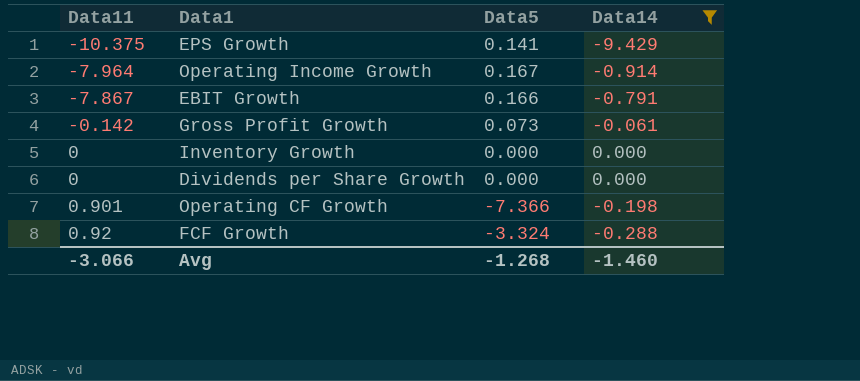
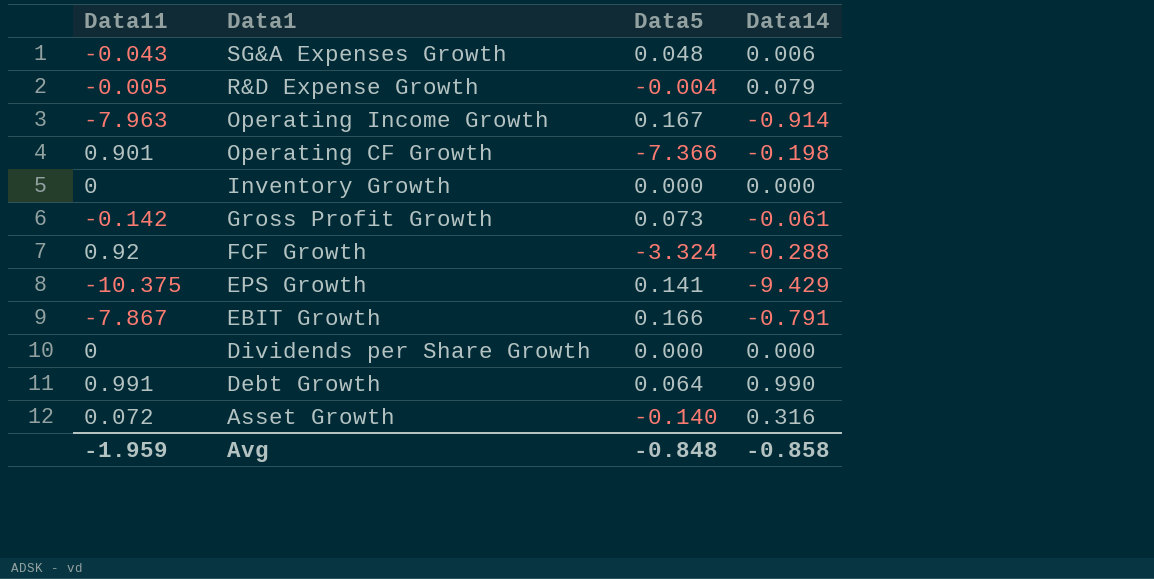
filter: Data14 <= 0.000 -> none
row order: Data11 ascending -> Data1 descending
Operating Income Growth | Data11: -7.964 -> -7.963
Avg | Data11: -3.066 -> -1.959
Avg | Data5: -1.268 -> -0.848
Avg | Data14: -1.460 -> -0.858

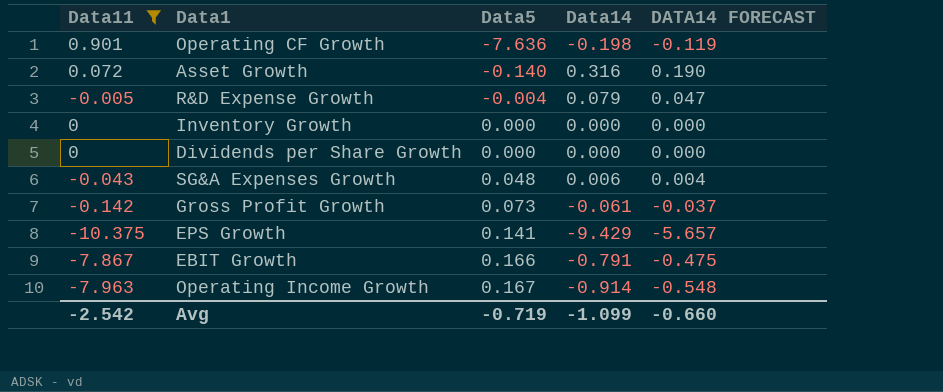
filter: none -> Data11 <= 0.901
row order: Data1 descending -> Data5 ascending
column DATA14 FORECAST | formula: none -> [Data14] * 0.6
Operating CF Growth | Data5: -7.366 -> -7.636
Avg | Data11: -1.959 -> -2.542
Avg | Data5: -0.848 -> -0.719
Avg | Data14: -0.858 -> -1.099

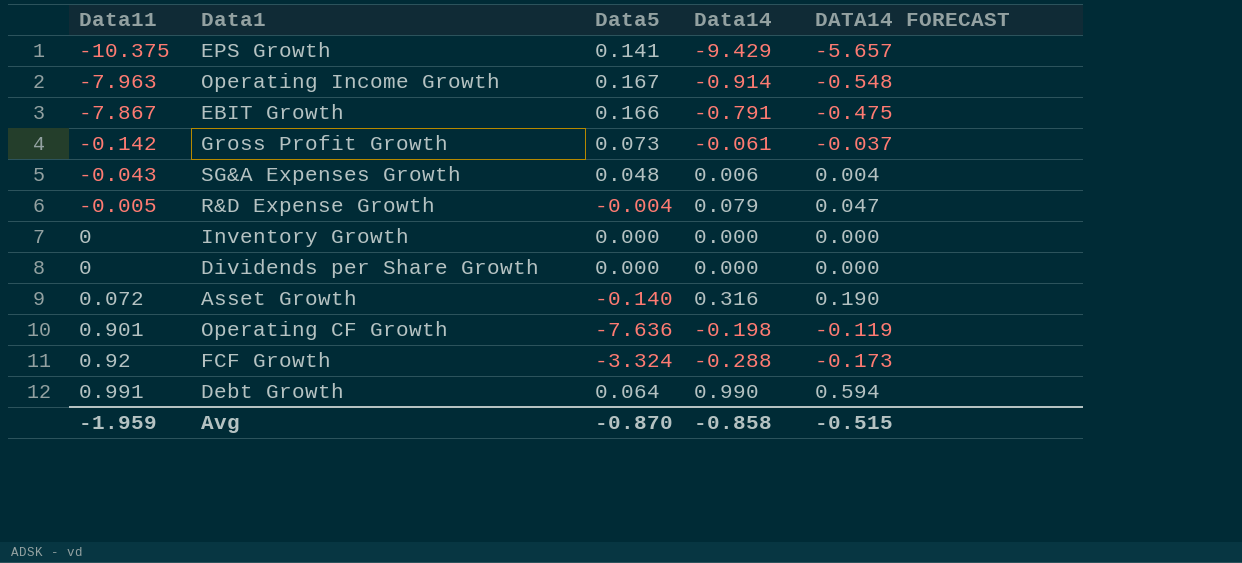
filter: Data11 <= 0.901 -> none
row order: Data5 ascending -> Data11 ascending
Avg | Data11: -2.542 -> -1.959
Avg | Data5: -0.719 -> -0.870
Avg | Data14: -1.099 -> -0.858
Avg | DATA14 FORECAST: -0.660 -> -0.515

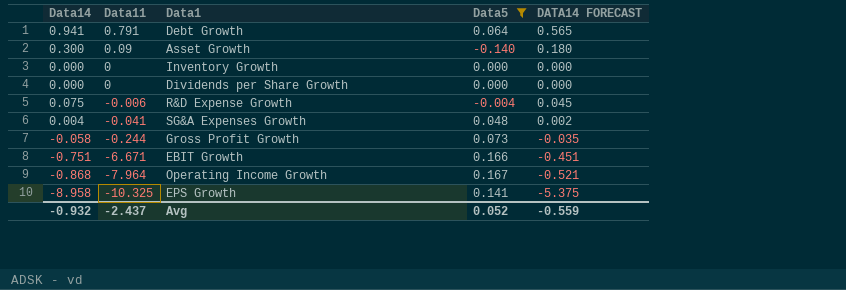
filter: none -> Data5 >= -0.140
row order: Data11 ascending -> Data11 descending
column Data14 | position: 4 -> 1
Debt Growth | Data14: 0.990 -> 0.941
Debt Growth | Data11: 0.991 -> 0.791
Debt Growth | DATA14 FORECAST: 0.594 -> 0.565
Asset Growth | Data14: 0.316 -> 0.300
Asset Growth | Data11: 0.072 -> 0.09
Asset Growth | DATA14 FORECAST: 0.190 -> 0.180
R&D Expense Growth | Data14: 0.079 -> 0.075
R&D Expense Growth | Data11: -0.005 -> -0.006
R&D Expense Growth | DATA14 FORECAST: 0.047 -> 0.045
SG&A Expenses Growth | Data14: 0.006 -> 0.004
SG&A Expenses Growth | Data11: -0.043 -> -0.041
SG&A Expenses Growth | DATA14 FORECAST: 0.004 -> 0.002
Gross Profit Growth | Data14: -0.061 -> -0.058
Gross Profit Growth | Data11: -0.142 -> -0.244
Gross Profit Growth | DATA14 FORECAST: -0.037 -> -0.035
EBIT Growth | Data14: -0.791 -> -0.751
EBIT Growth | Data11: -7.867 -> -6.671
EBIT Growth | DATA14 FORECAST: -0.475 -> -0.451
Operating Income Growth | Data14: -0.914 -> -0.868
Operating Income Growth | Data11: -7.963 -> -7.964
Operating Income Growth | DATA14 FORECAST: -0.548 -> -0.521
EPS Growth | Data14: -9.429 -> -8.958
EPS Growth | Data11: -10.375 -> -10.325
EPS Growth | DATA14 FORECAST: -5.657 -> -5.375
Avg | Data14: -0.858 -> -0.932
Avg | Data11: -1.959 -> -2.437
Avg | Data5: -0.870 -> 0.052
Avg | DATA14 FORECAST: -0.515 -> -0.559

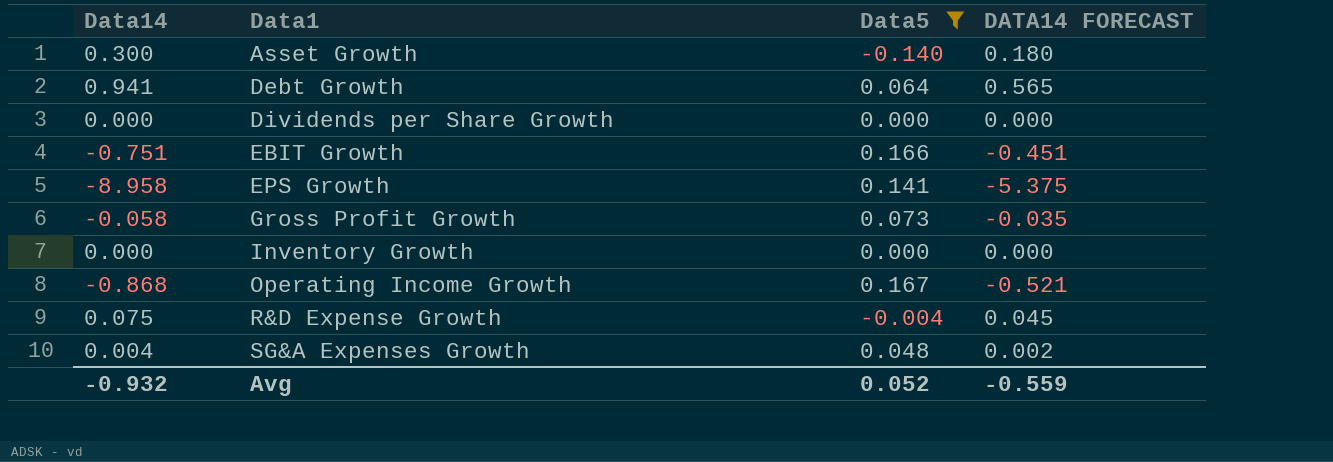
row order: Data11 descending -> Data1 ascending
column Data11 | position: 2 -> none

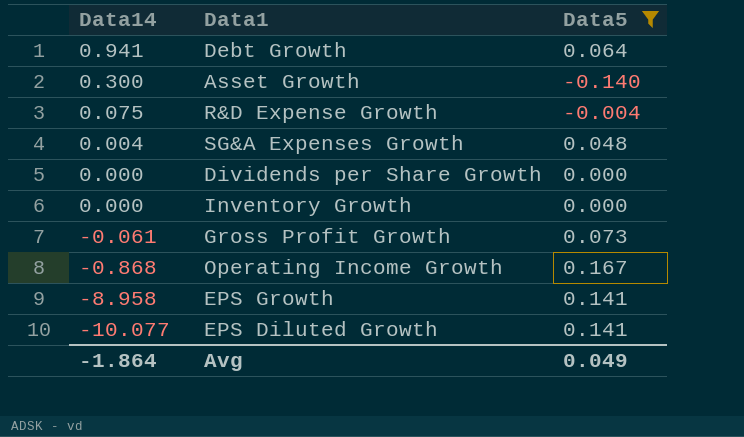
row order: Data1 ascending -> Data14 descending
column DATA14 FORECAST | formula: [Data14] * 0.6 -> none
row EBIT Growth: -0.751 | 0.166 | -0.451 -> none
Gross Profit Growth | Data14: -0.058 -> -0.061
row EPS Diluted Growth: none -> -10.077 | 0.141
Avg | Data14: -0.932 -> -1.864
Avg | Data5: 0.052 -> 0.049

